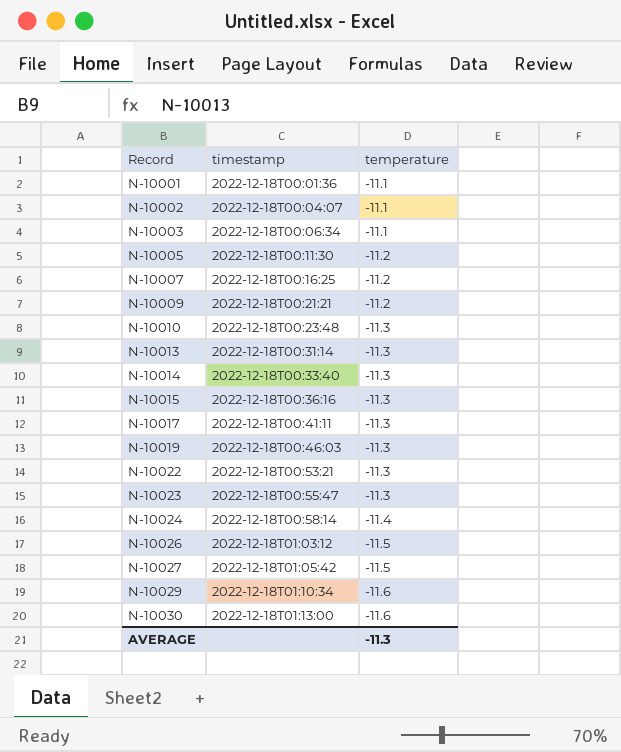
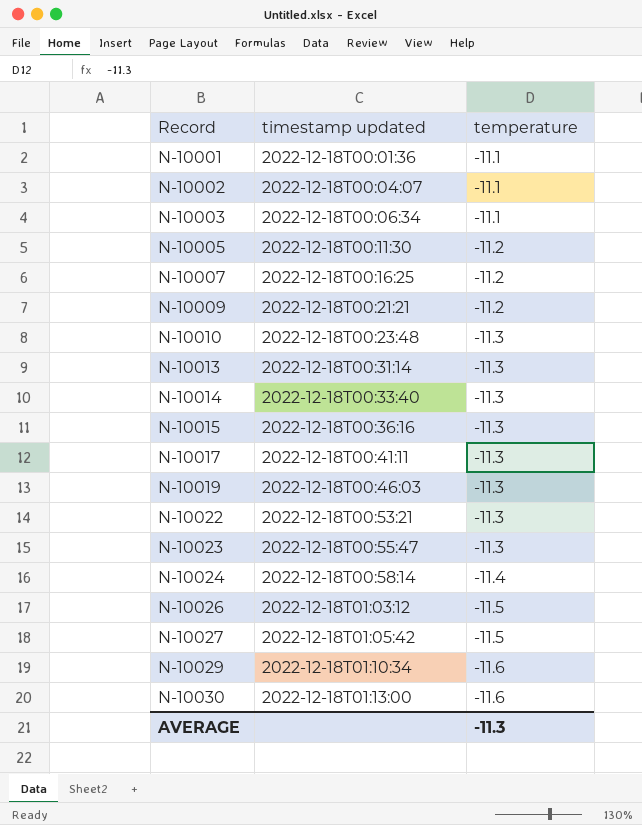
column name: timestamp -> timestamp updated

